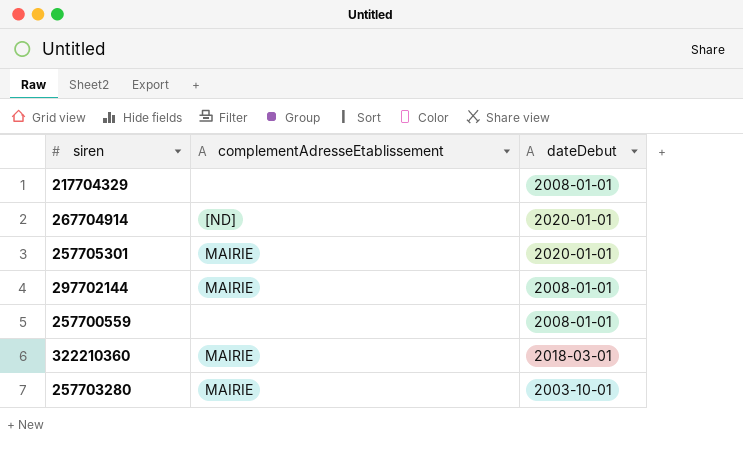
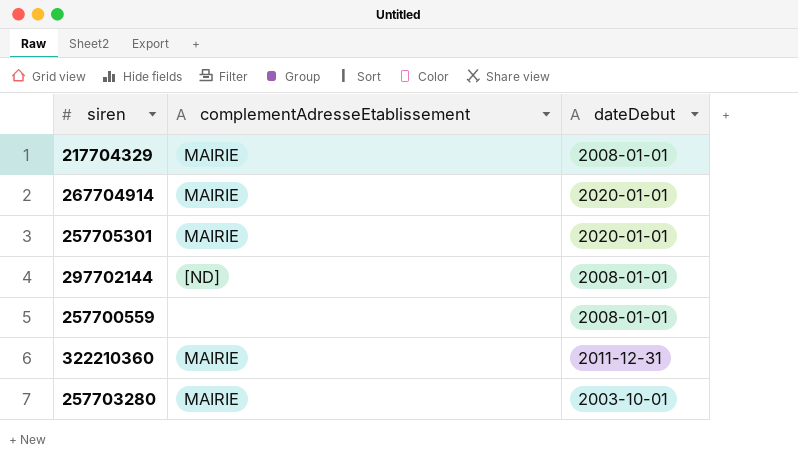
217704329 | complementAdresseEtablissement: none -> MAIRIE
267704914 | complementAdresseEtablissement: [ND] -> MAIRIE
297702144 | complementAdresseEtablissement: MAIRIE -> [ND]
322210360 | dateDebut: 2018-03-01 -> 2011-12-31

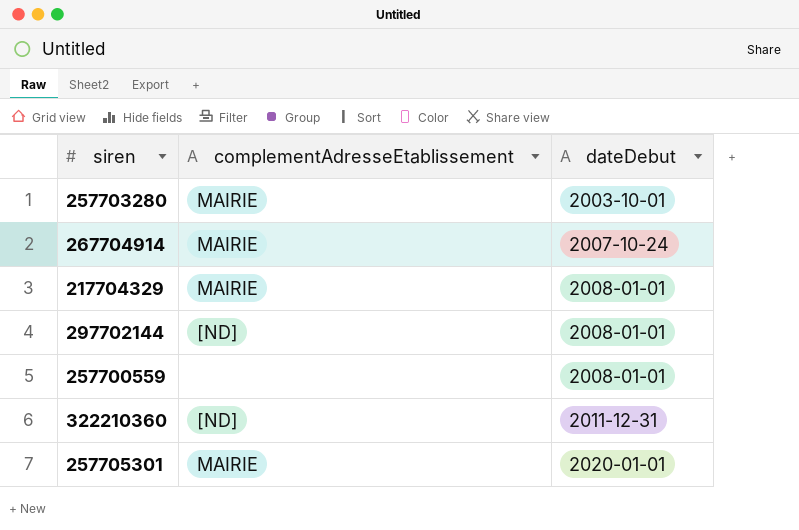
row order: none -> dateDebut ascending
267704914 | dateDebut: 2020-01-01 -> 2007-10-24
322210360 | complementAdresseEtablissement: MAIRIE -> [ND]

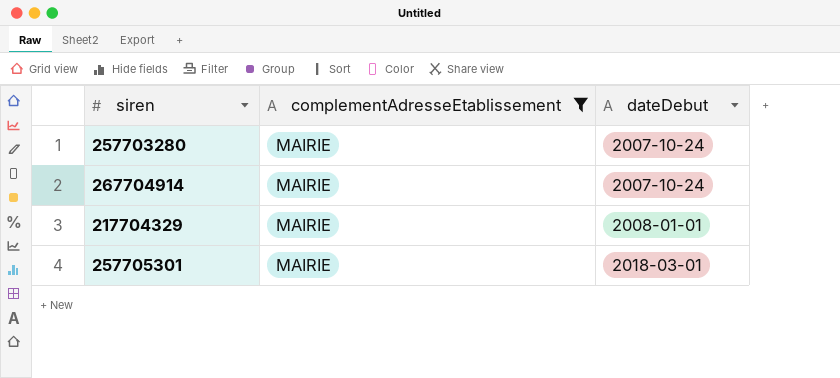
filter: none -> complementAdresseEtablissement = MAIRIE
257703280 | dateDebut: 2003-10-01 -> 2007-10-24
257705301 | dateDebut: 2020-01-01 -> 2018-03-01

